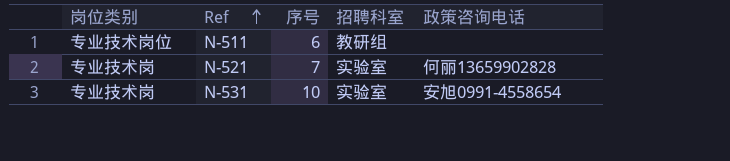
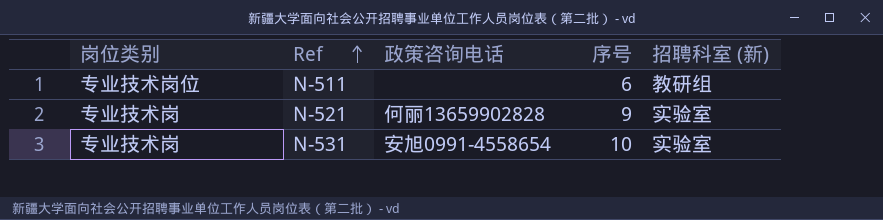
column 政策咨询电话 | position: 5 -> 3
column name: 招聘科室 -> 招聘科室 (新)
N-521 | 序号: 7 -> 9

